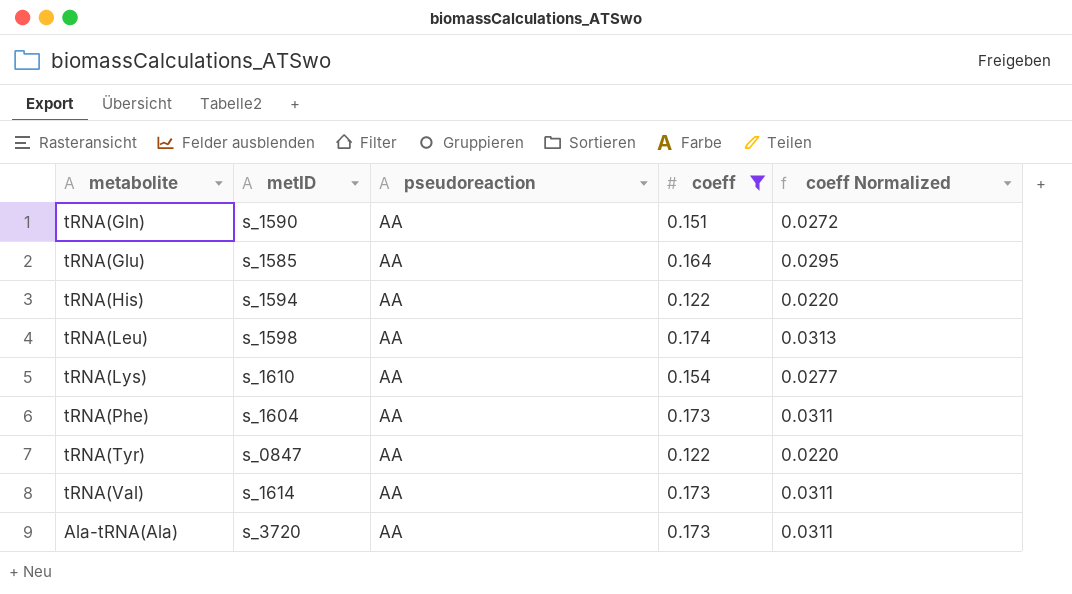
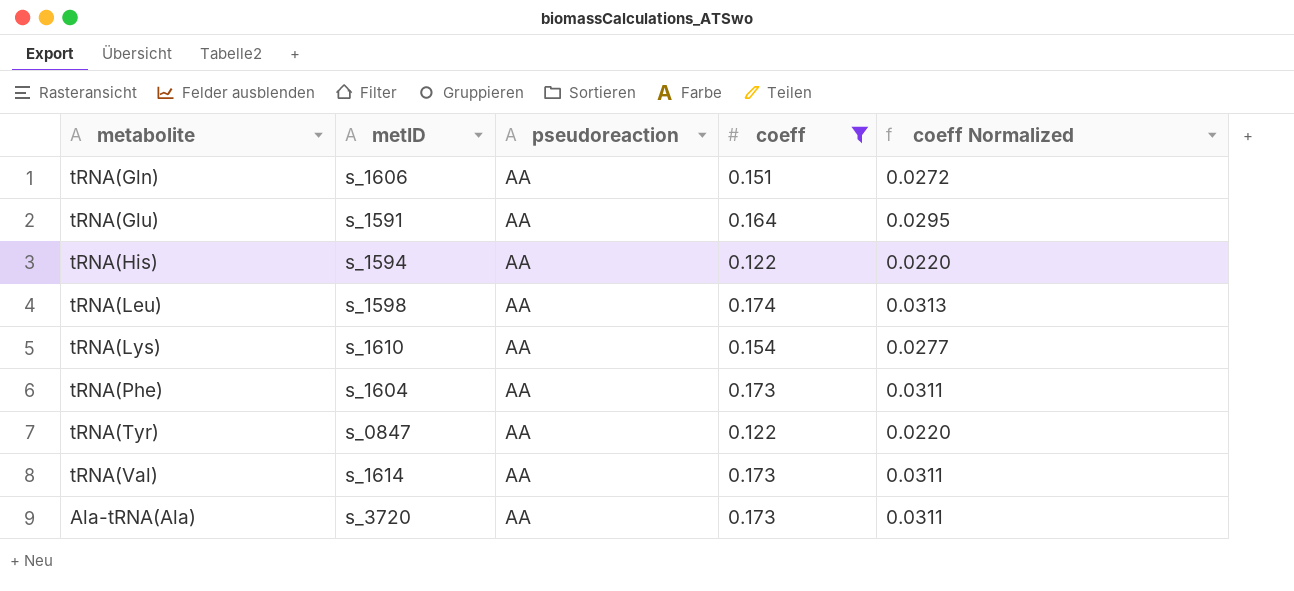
tRNA(Gln) | metID: s_1590 -> s_1606
tRNA(Glu) | metID: s_1585 -> s_1591

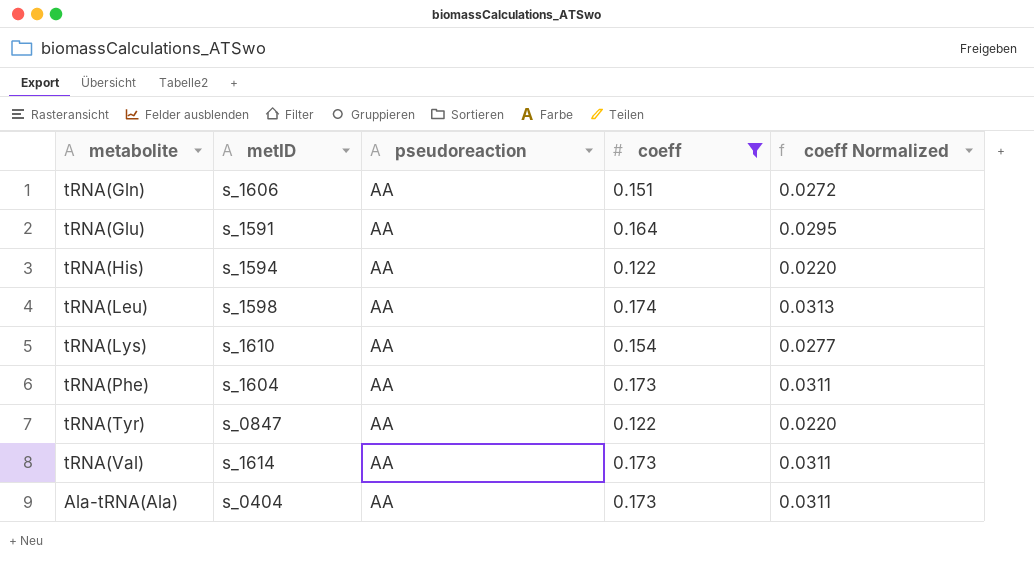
Ala-tRNA(Ala) | metID: s_3720 -> s_0404

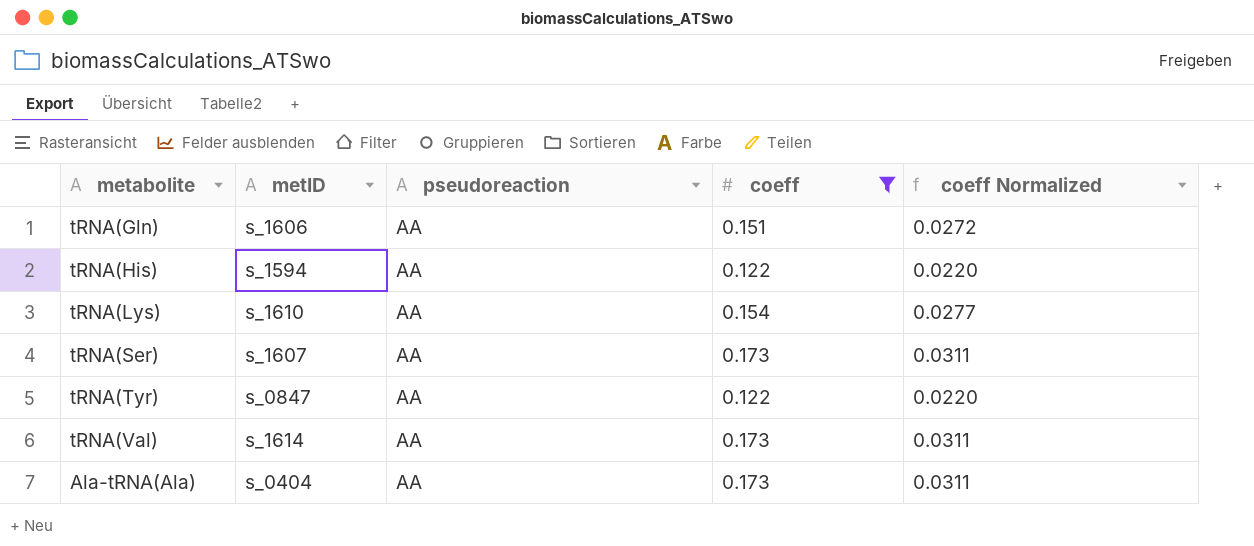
row tRNA(Glu): s_1591 | AA | 0.164 | 0.0295 -> none
row tRNA(Leu): s_1598 | AA | 0.174 | 0.0313 -> none
row tRNA(Phe): s_1604 | AA | 0.173 | 0.0311 -> none
row tRNA(Ser): none -> s_1607 | AA | 0.173 | 0.0311

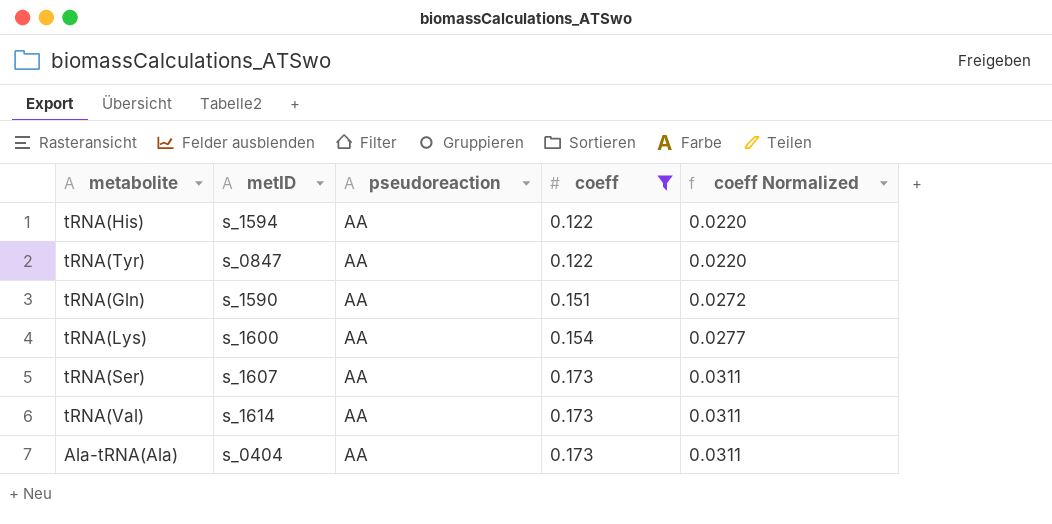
row order: none -> coeff ascending
tRNA(Gln) | metID: s_1606 -> s_1590
tRNA(Lys) | metID: s_1610 -> s_1600

